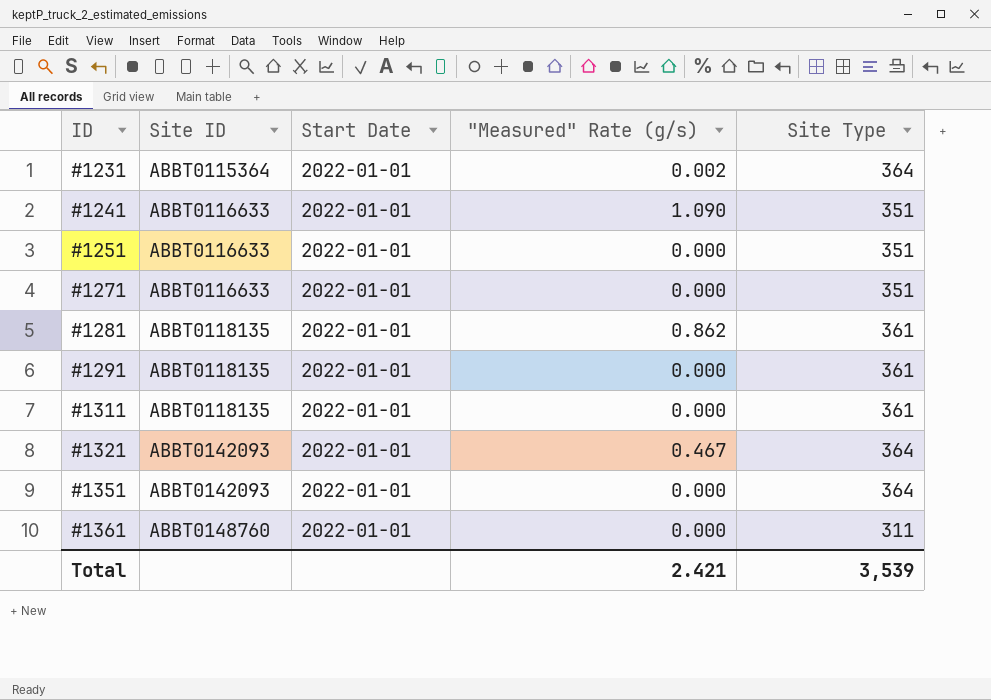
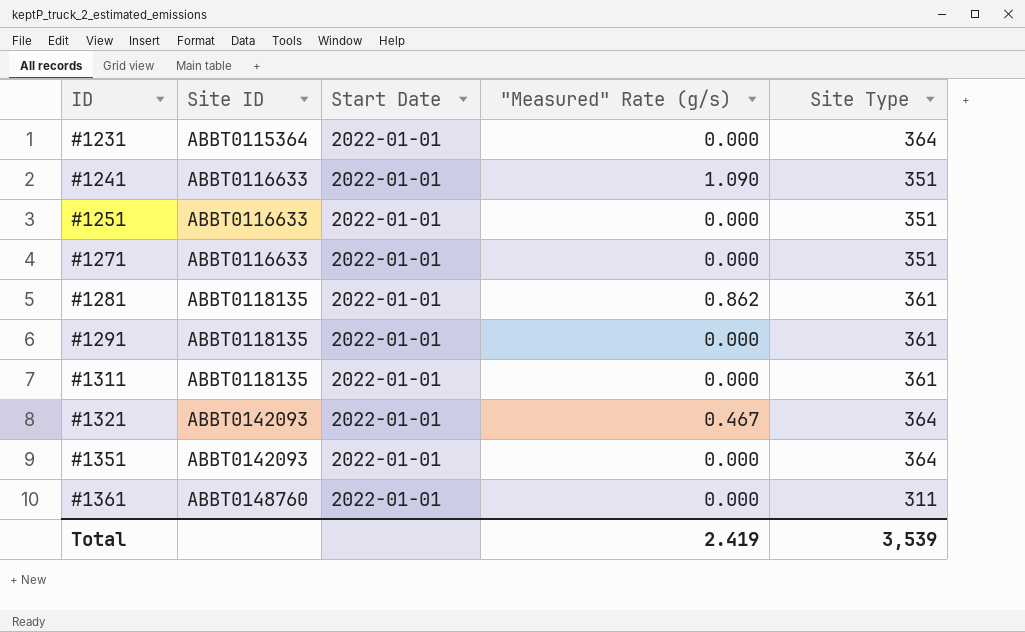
#1231 | "Measured" Rate (g/s): 0.002 -> 0.000
Total | "Measured" Rate (g/s): 2.421 -> 2.419

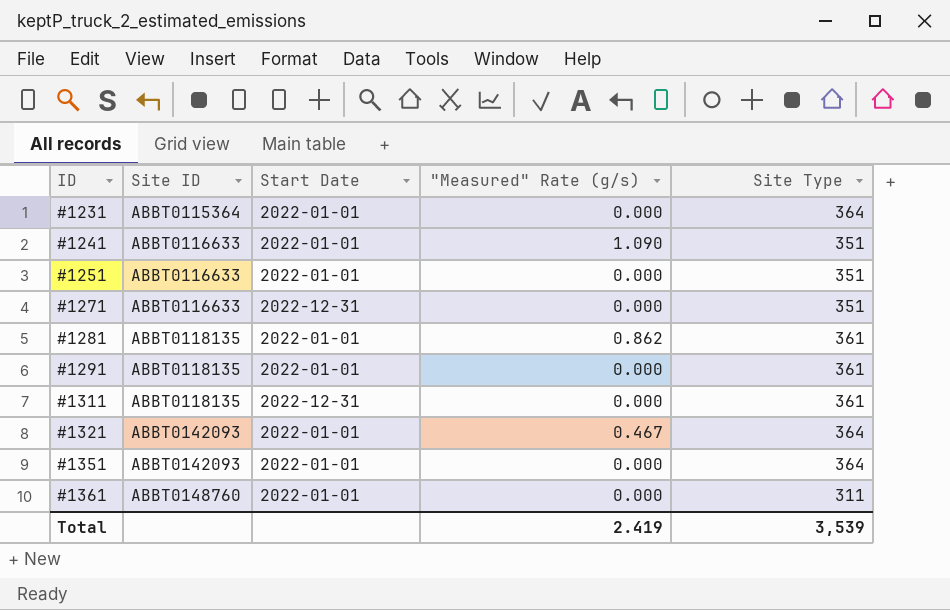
#1271 | Start Date: 2022-01-01 -> 2022-12-31
#1311 | Start Date: 2022-01-01 -> 2022-12-31

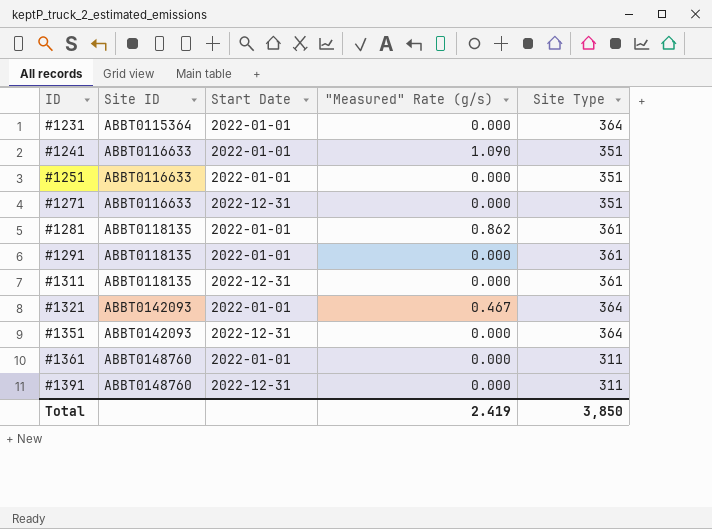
#1351 | Start Date: 2022-01-01 -> 2022-12-31
row #1391: none -> ABBT0148760 | 2022-12-31 | 0.000 | 311
Total | Site Type: 3,539 -> 3,850

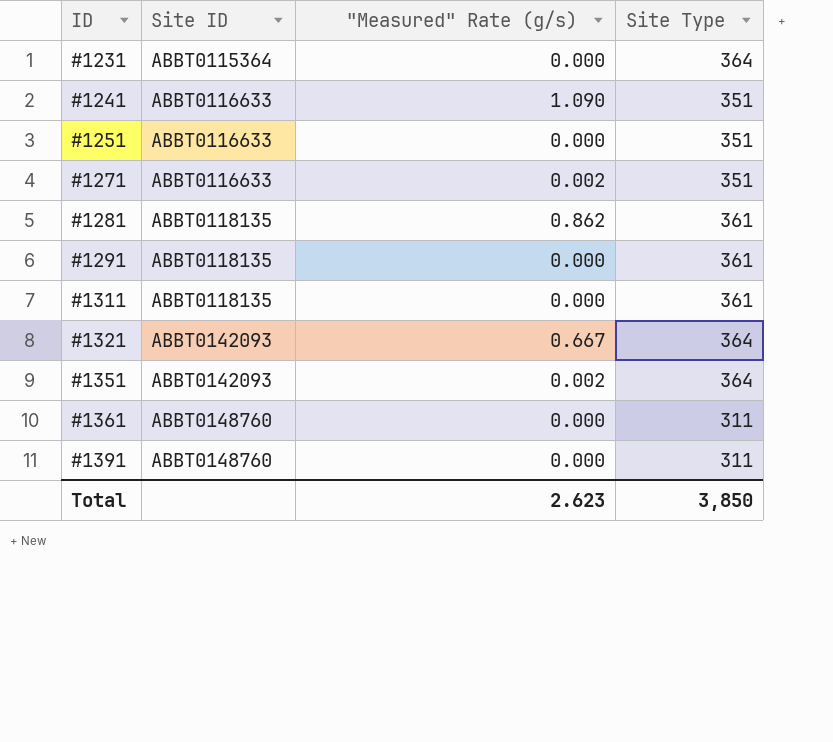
column Start Date | position: 3 -> none
#1271 | "Measured" Rate (g/s): 0.000 -> 0.002
#1321 | "Measured" Rate (g/s): 0.467 -> 0.667
#1351 | "Measured" Rate (g/s): 0.000 -> 0.002
Total | "Measured" Rate (g/s): 2.419 -> 2.623

